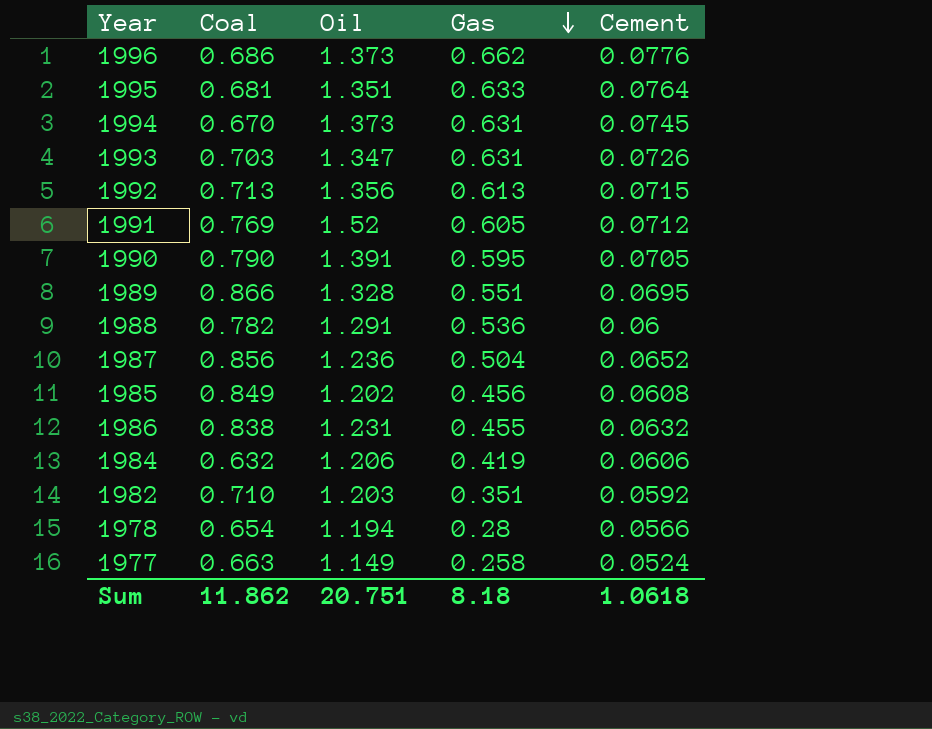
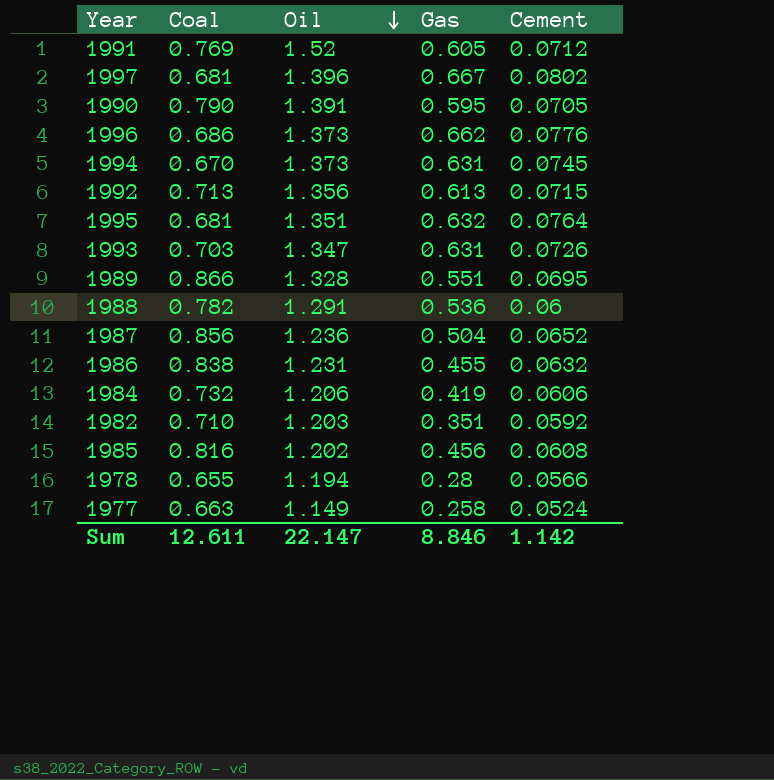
row order: Gas descending -> Oil descending
row 1997: none -> 0.681 | 1.396 | 0.667 | 0.0802
1995 | Gas: 0.633 -> 0.632
1984 | Coal: 0.632 -> 0.732
1985 | Coal: 0.849 -> 0.816
1978 | Coal: 0.654 -> 0.655
Sum | Coal: 11.862 -> 12.611
Sum | Oil: 20.751 -> 22.147
Sum | Gas: 8.18 -> 8.846
Sum | Cement: 1.0618 -> 1.142

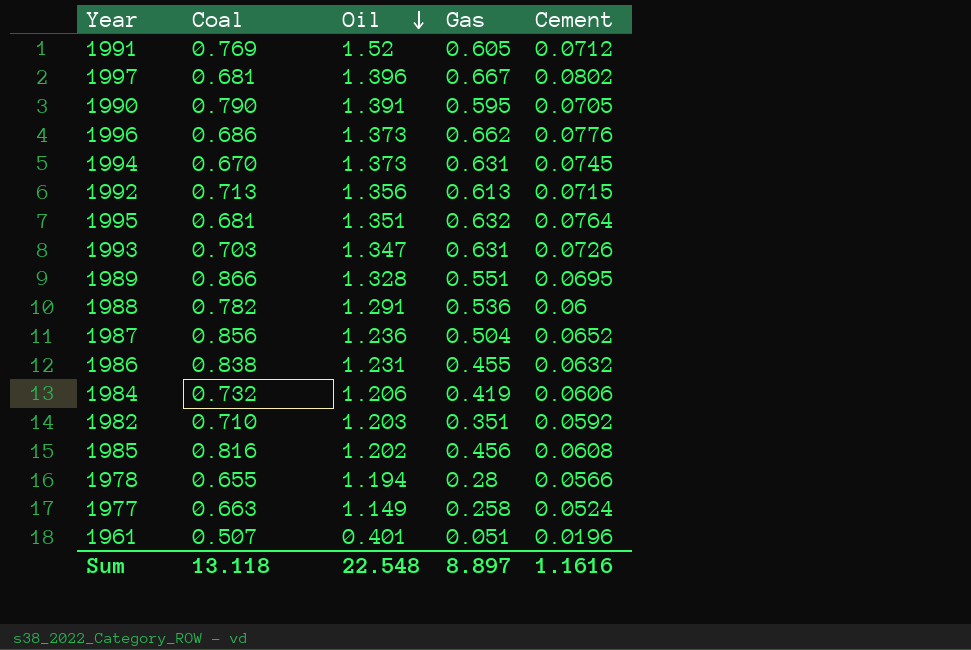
row 1961: none -> 0.507 | 0.401 | 0.051 | 0.0196
Sum | Coal: 12.611 -> 13.118
Sum | Oil: 22.147 -> 22.548
Sum | Gas: 8.846 -> 8.897
Sum | Cement: 1.142 -> 1.1616

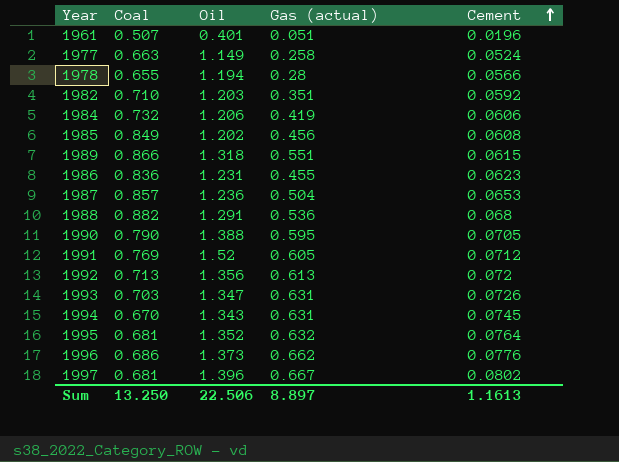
row order: Oil descending -> Cement ascending
column name: Gas -> Gas (actual)
1985 | Coal: 0.816 -> 0.849
1989 | Oil: 1.328 -> 1.318
1989 | Cement: 0.0695 -> 0.0615
1986 | Coal: 0.838 -> 0.836
1986 | Cement: 0.0632 -> 0.0623
1987 | Coal: 0.856 -> 0.857
1987 | Cement: 0.0652 -> 0.0653
1988 | Coal: 0.782 -> 0.882
1988 | Cement: 0.06 -> 0.068
1990 | Oil: 1.391 -> 1.388
1992 | Cement: 0.0715 -> 0.072
1994 | Oil: 1.373 -> 1.343
1995 | Oil: 1.351 -> 1.352
Sum | Coal: 13.118 -> 13.250
Sum | Oil: 22.548 -> 22.506
Sum | Cement: 1.1616 -> 1.1613

